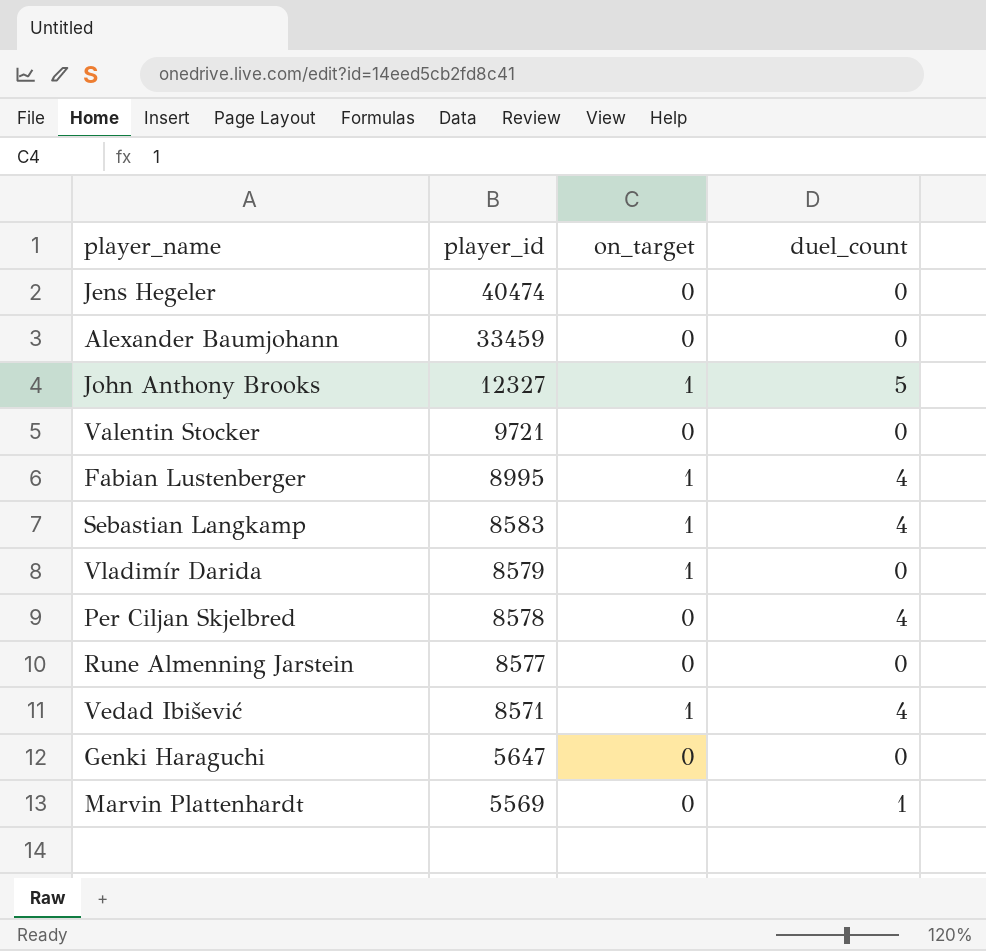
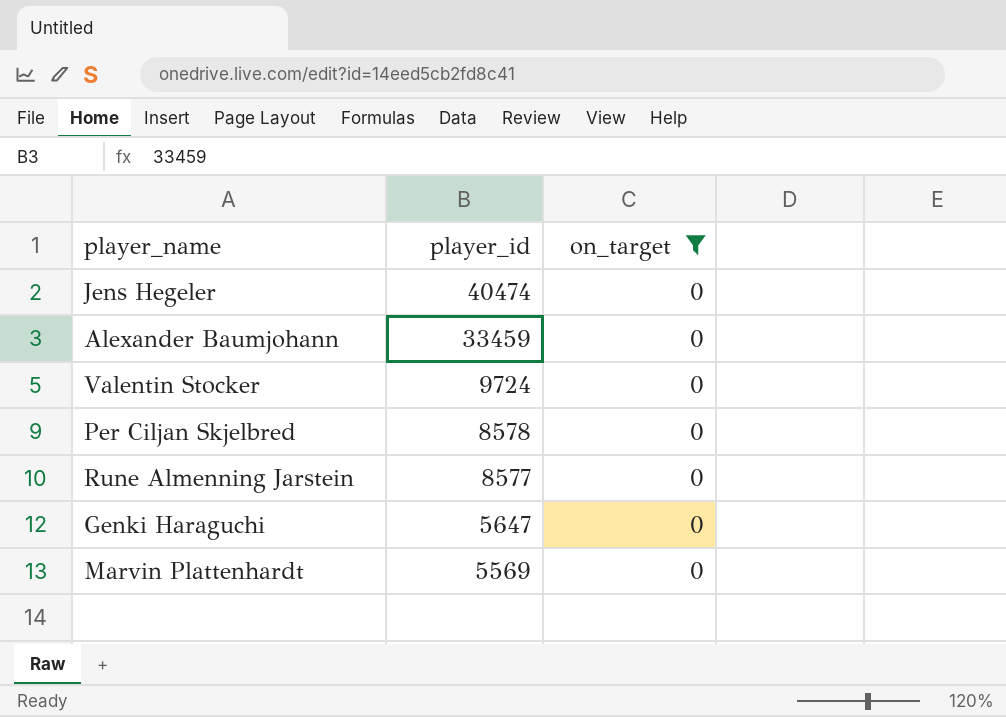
filter: none -> on_target = 0
column duel_count | position: 4 -> none
Valentin Stocker | player_id: 9721 -> 9724

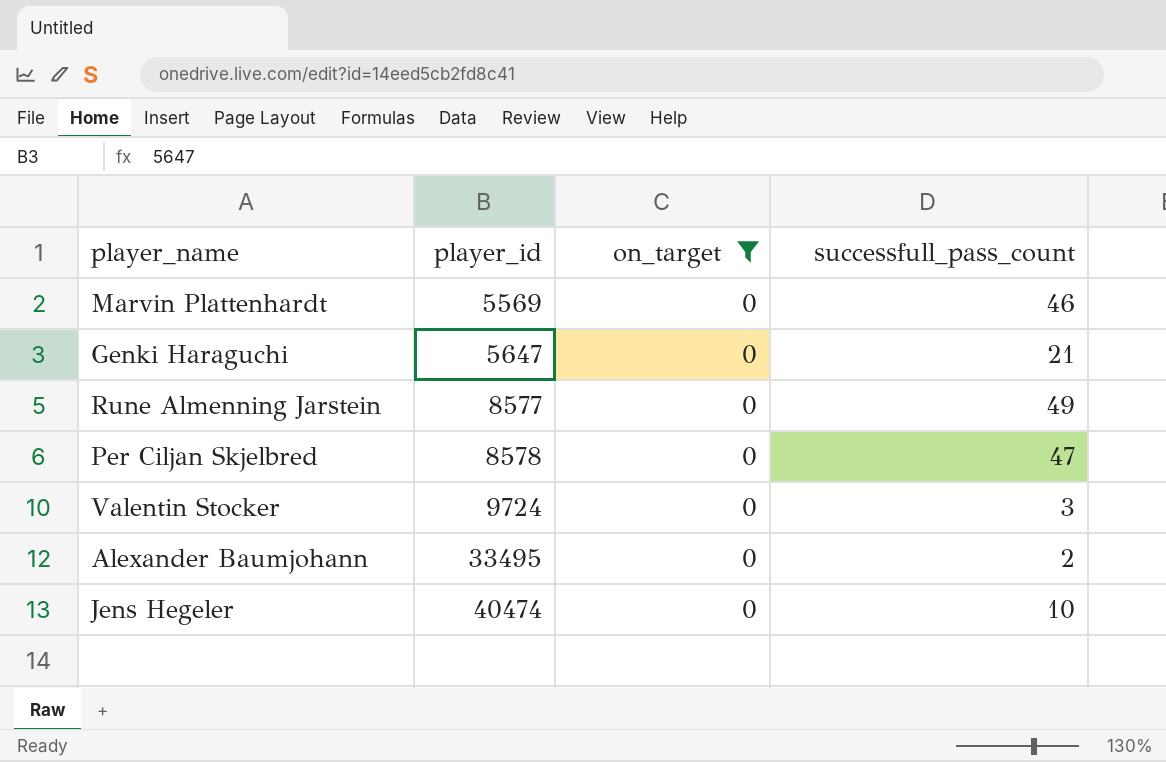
row order: player_id descending -> player_id ascending
column successfull_pass_count | position: none -> 4
Alexander Baumjohann | player_id: 33459 -> 33495

